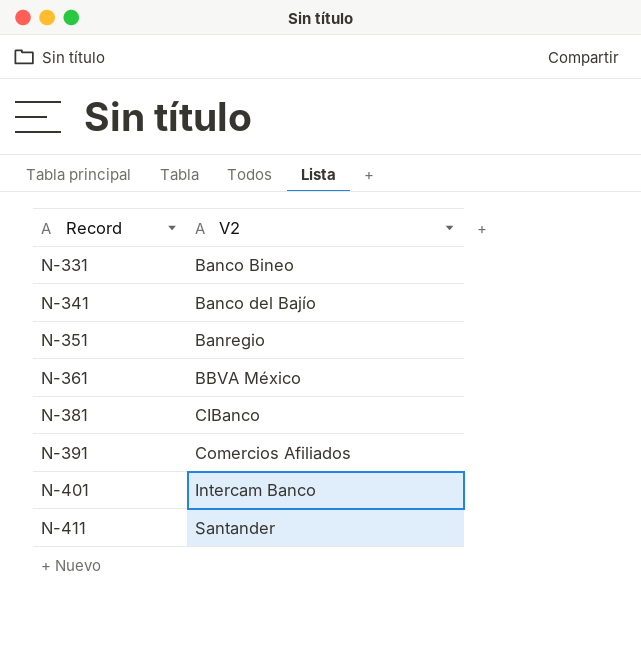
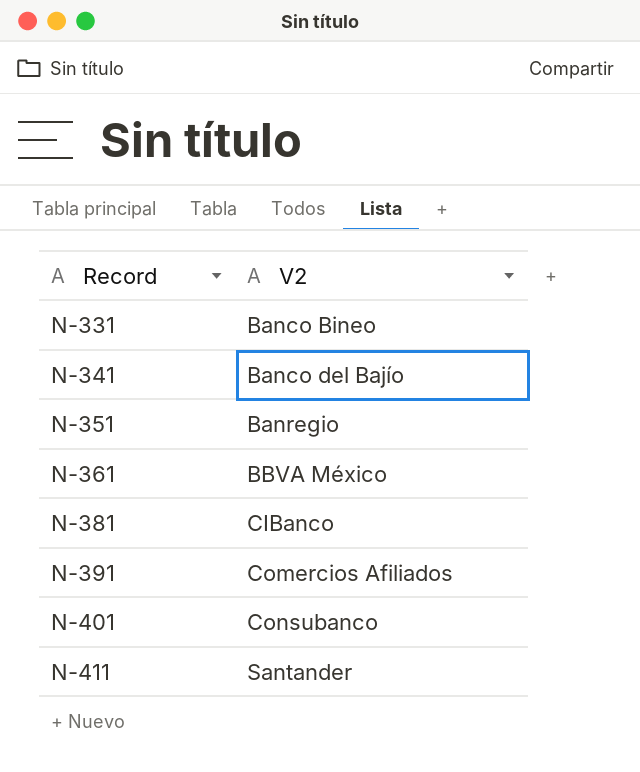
N-401 | V2: Intercam Banco -> Consubanco

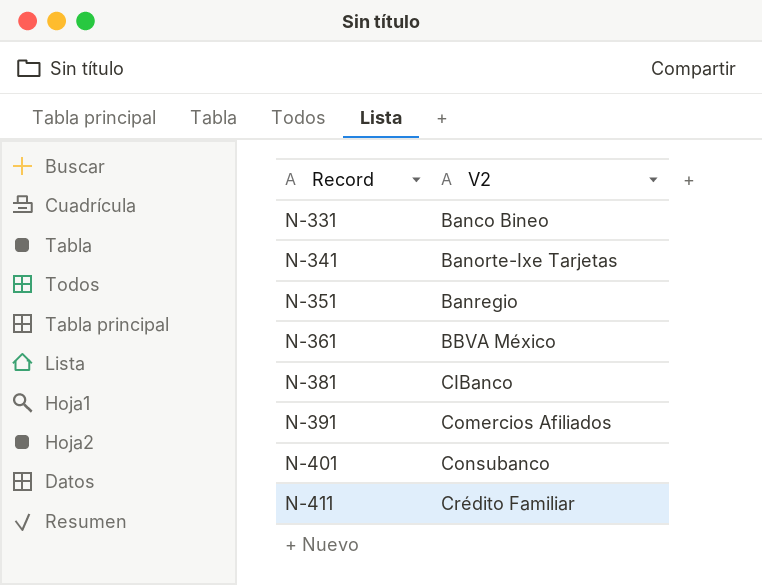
N-341 | V2: Banco del Bajío -> Banorte-Ixe Tarjetas
N-411 | V2: Santander -> Crédito Familiar

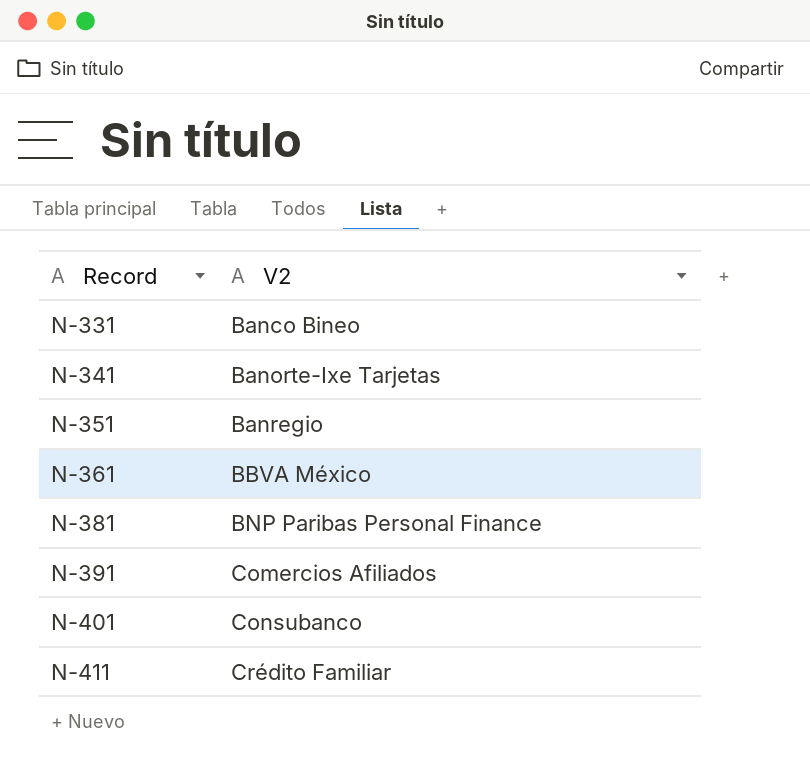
N-381 | V2: CIBanco -> BNP Paribas Personal Finance

